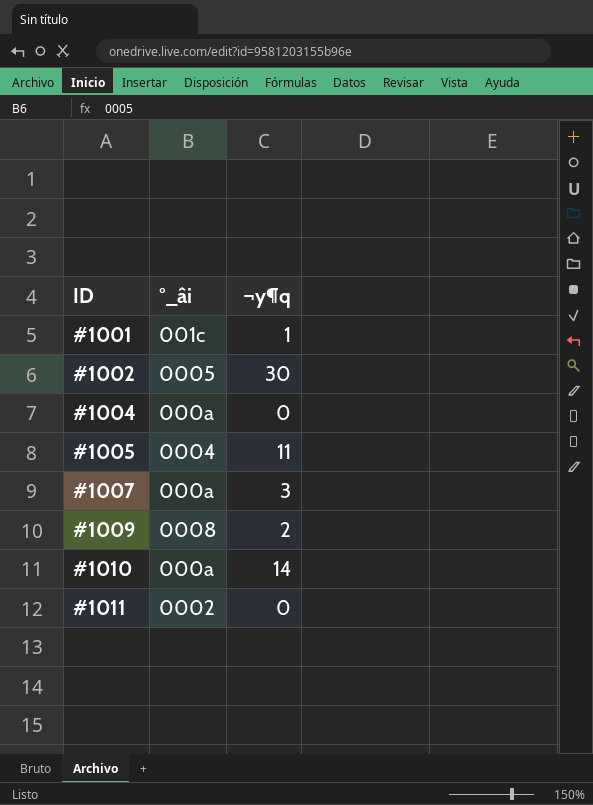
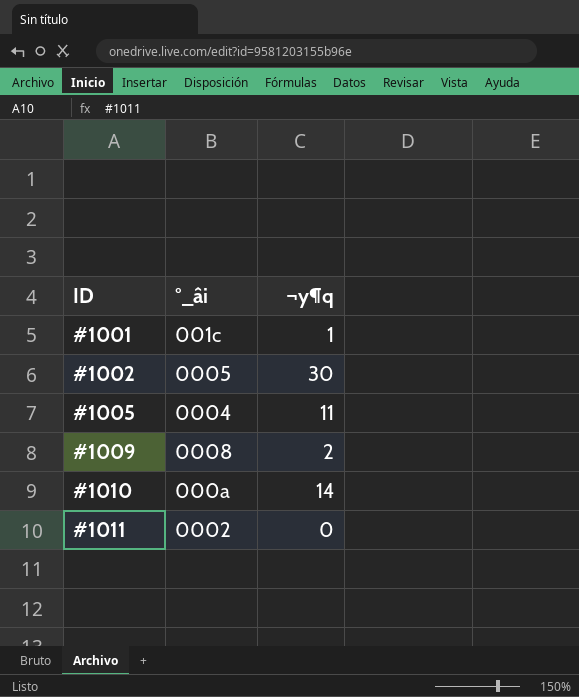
row #1004: 000a | 0 -> none
row #1007: 000a | 3 -> none

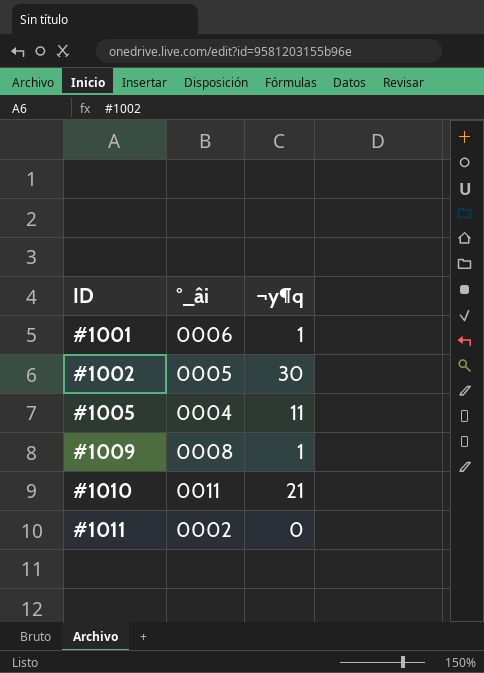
#1001 | °_âi: 001c -> 0006
#1009 | ¬y¶q: 2 -> 1
#1010 | °_âi: 000a -> 0011
#1010 | ¬y¶q: 14 -> 21

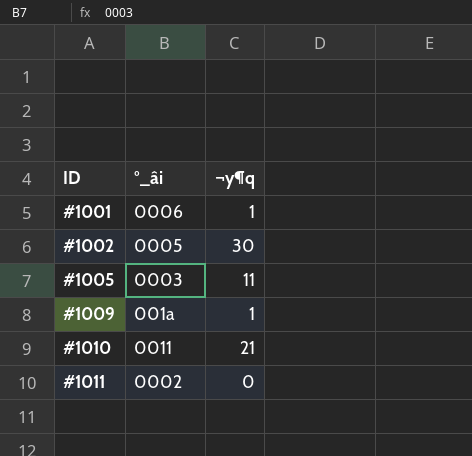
#1005 | °_âi: 0004 -> 0003
#1009 | °_âi: 0008 -> 001a

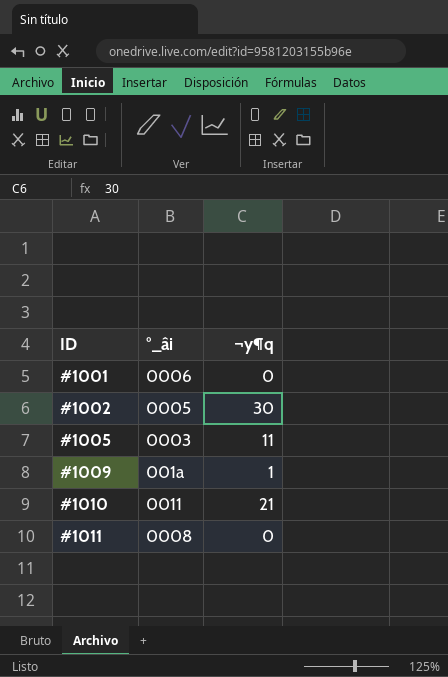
#1001 | ¬y¶q: 1 -> 0
#1011 | °_âi: 0002 -> 0008

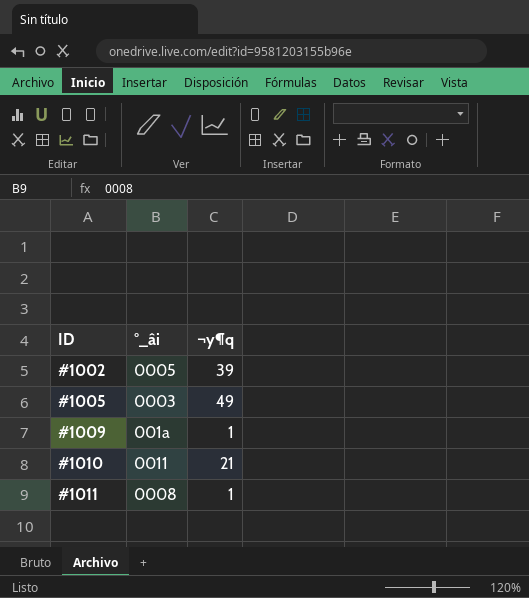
row #1001: 0006 | 0 -> none
#1002 | ¬y¶q: 30 -> 39
#1005 | ¬y¶q: 11 -> 49
#1011 | ¬y¶q: 0 -> 1

